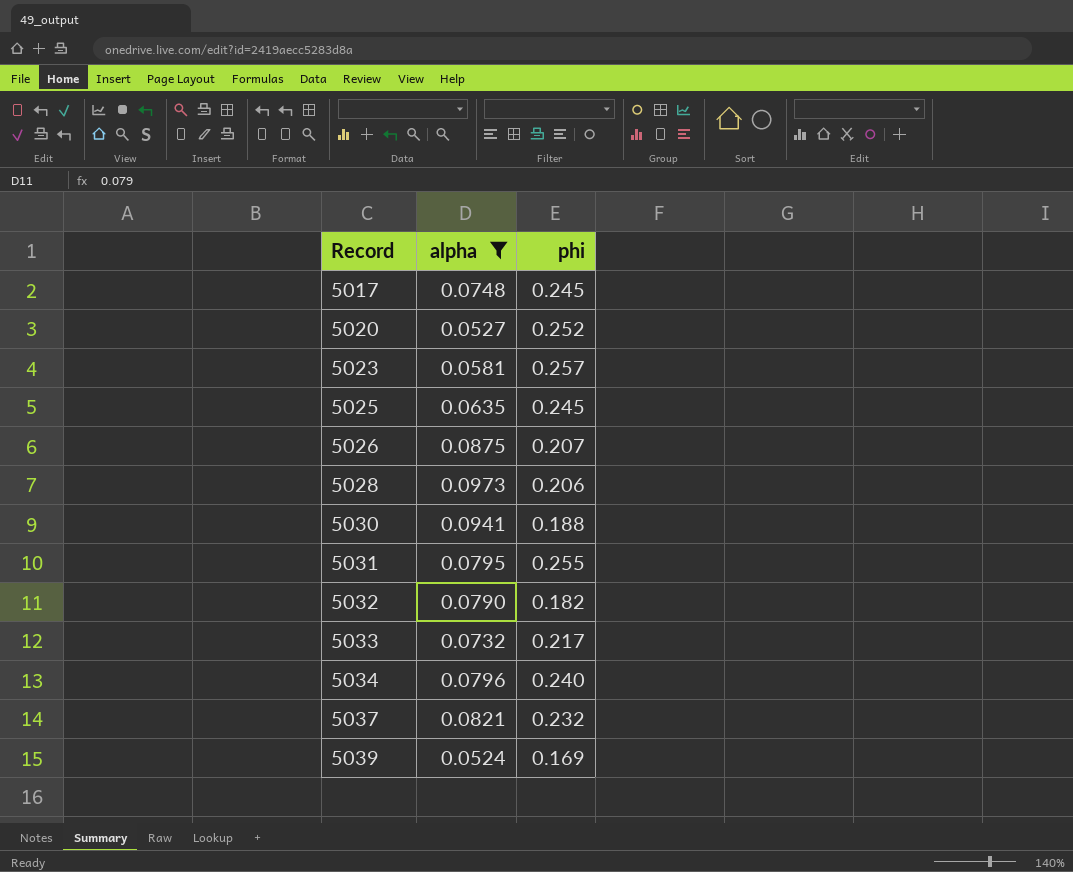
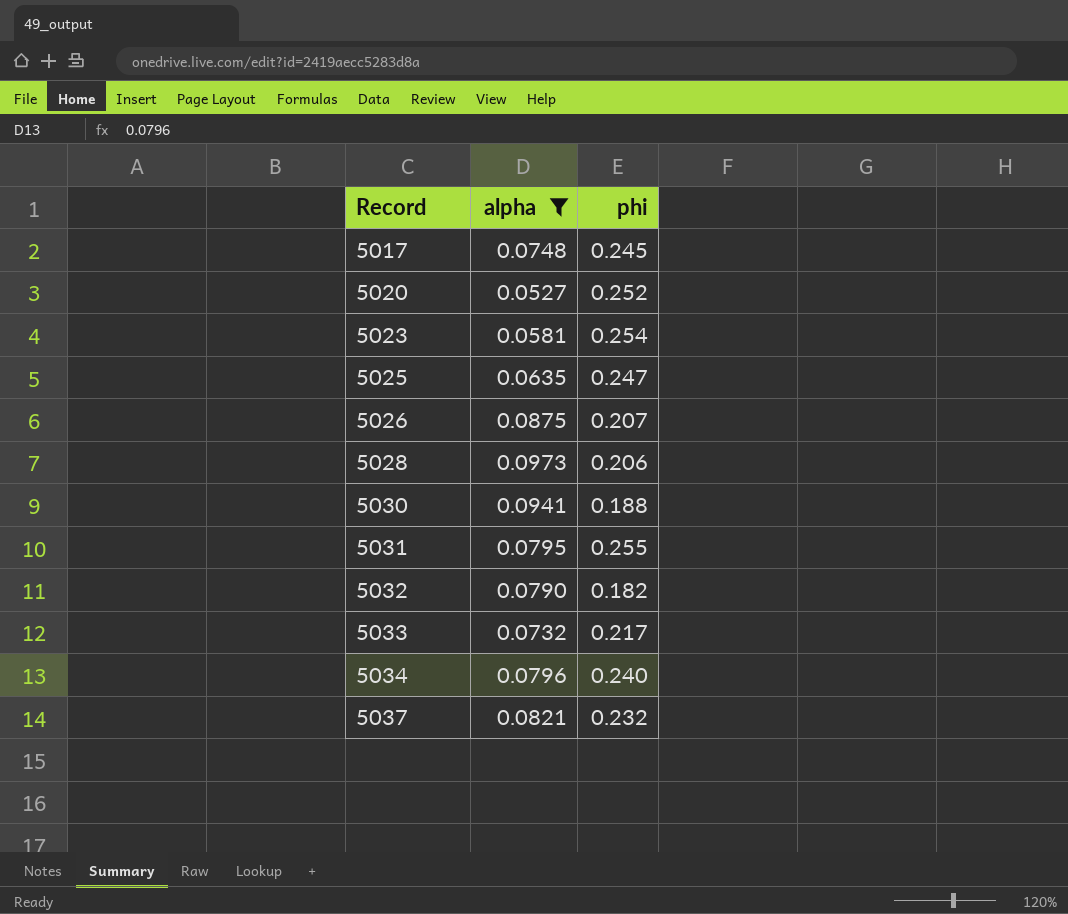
row 5039: 0.0524 | 0.169 -> none
5023 | phi: 0.257 -> 0.254
5025 | phi: 0.245 -> 0.247

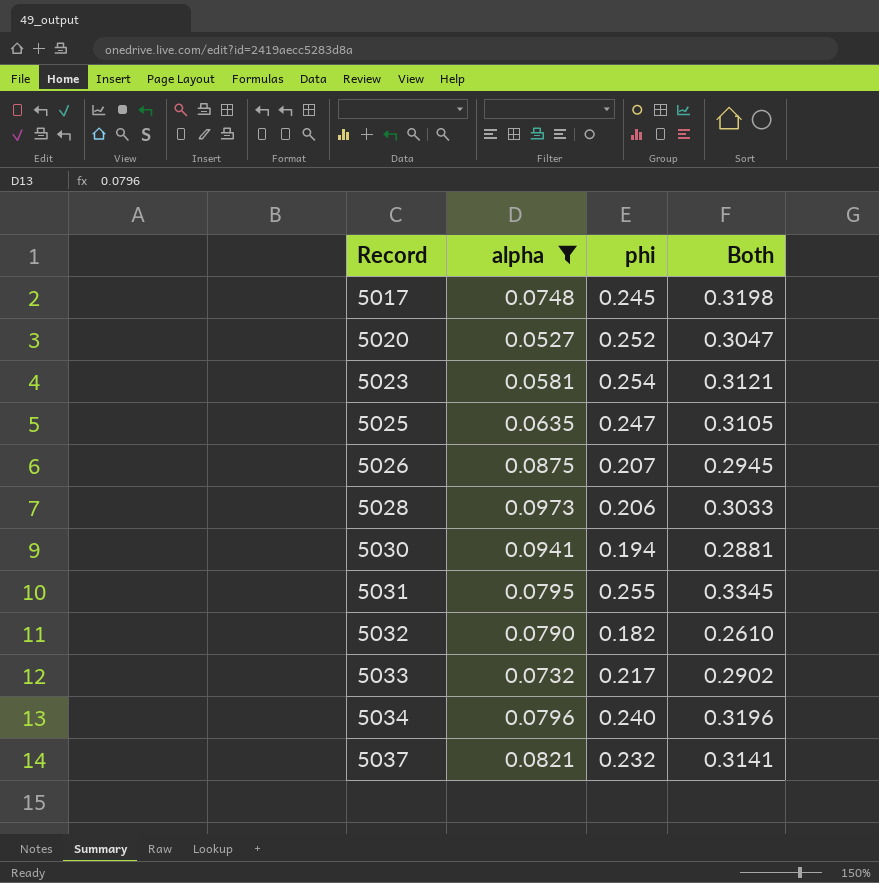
column Both | formula: none -> [alpha] + [phi]
5030 | phi: 0.188 -> 0.194

